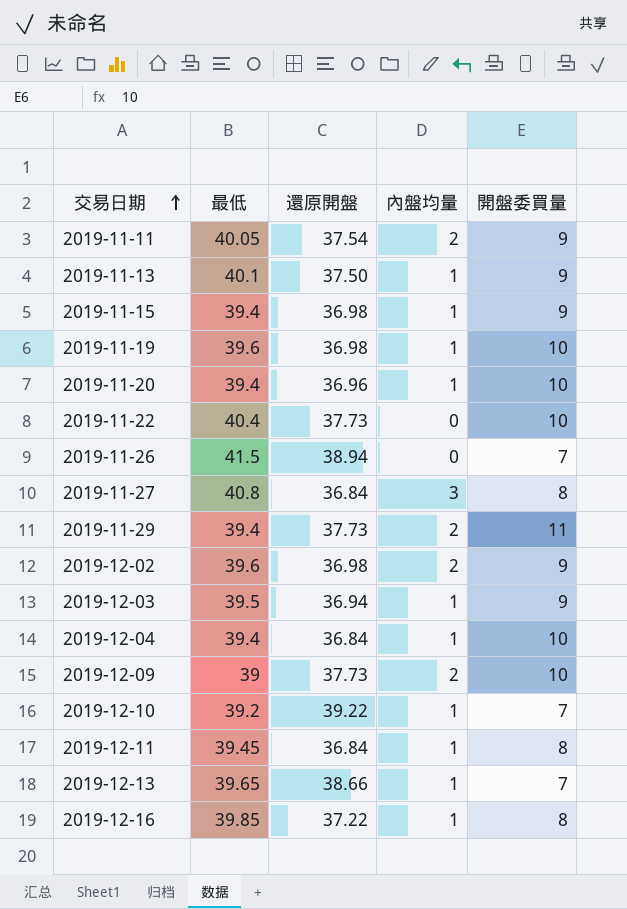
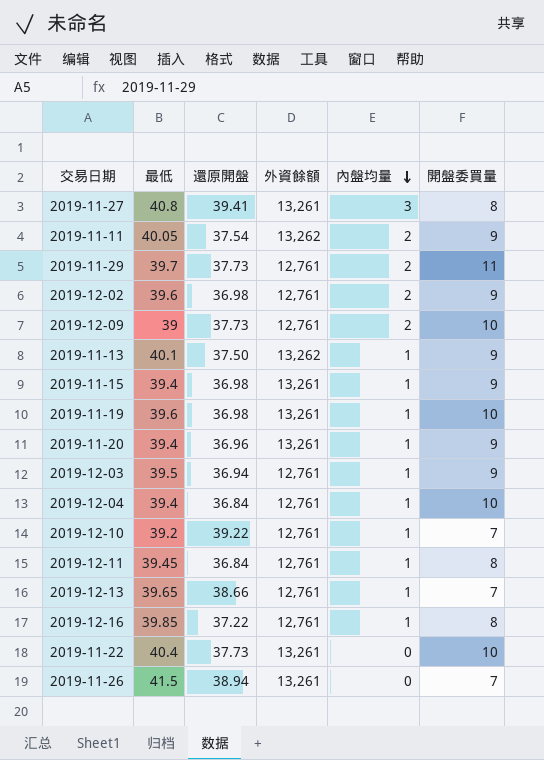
row order: 交易日期 ascending -> 內盤均量 descending
column 外資餘額 | position: none -> 4
2019-11-27 | 還原開盤: 36.84 -> 39.41
2019-11-29 | 最低: 39.4 -> 39.7
2019-11-20 | 開盤委買量: 10 -> 9

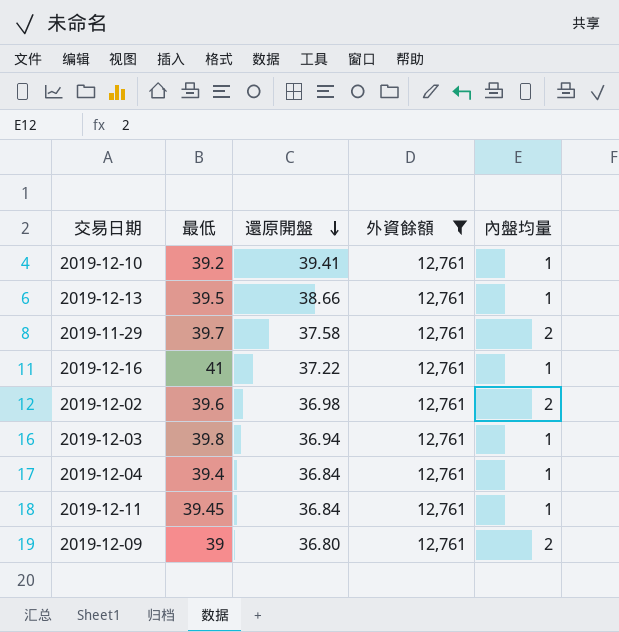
filter: none -> 外資餘額 = 12,761
row order: 內盤均量 descending -> 還原開盤 descending
column 開盤委買量 | position: 6 -> none
2019-12-10 | 還原開盤: 39.22 -> 39.41
2019-12-13 | 最低: 39.65 -> 39.5
2019-11-29 | 還原開盤: 37.73 -> 37.58
2019-12-16 | 最低: 39.85 -> 41
2019-12-03 | 最低: 39.5 -> 39.8
2019-12-09 | 還原開盤: 37.73 -> 36.80

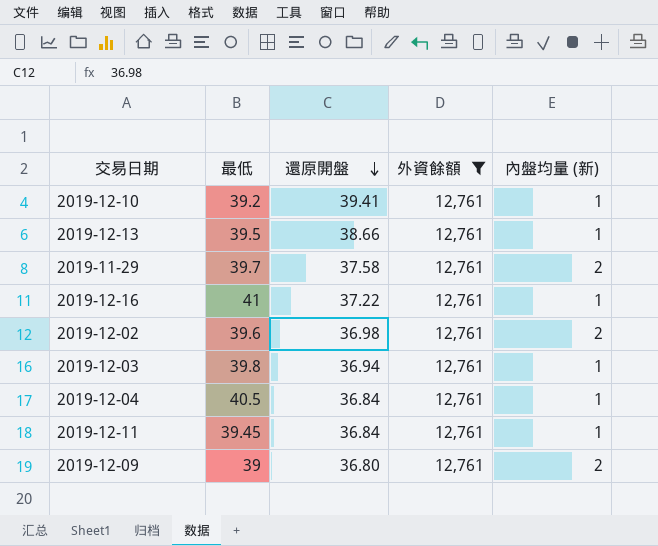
column name: 內盤均量 -> 內盤均量 (新)
2019-12-04 | 最低: 39.4 -> 40.5

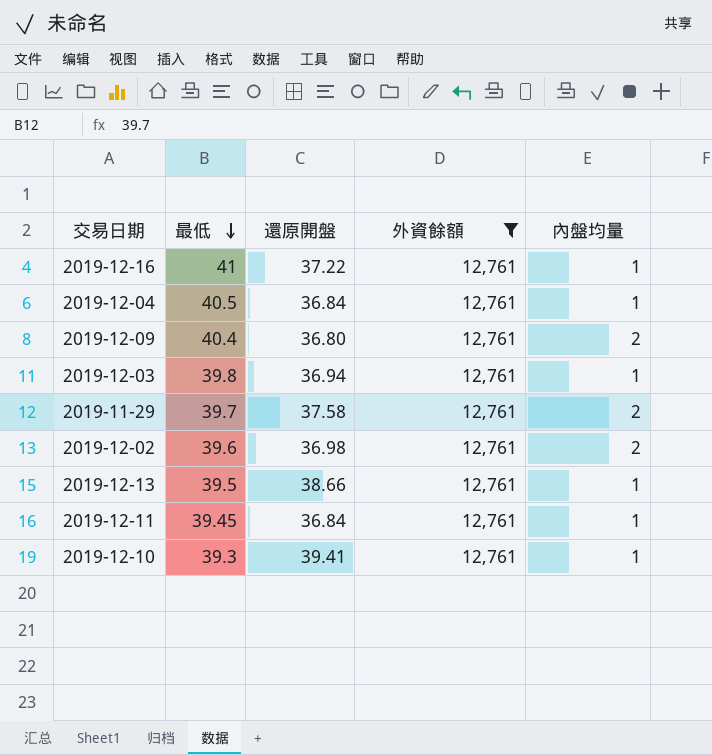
row order: 還原開盤 descending -> 最低 descending
column name: 內盤均量 (新) -> 內盤均量
2019-12-09 | 最低: 39 -> 40.4
2019-12-10 | 最低: 39.2 -> 39.3

